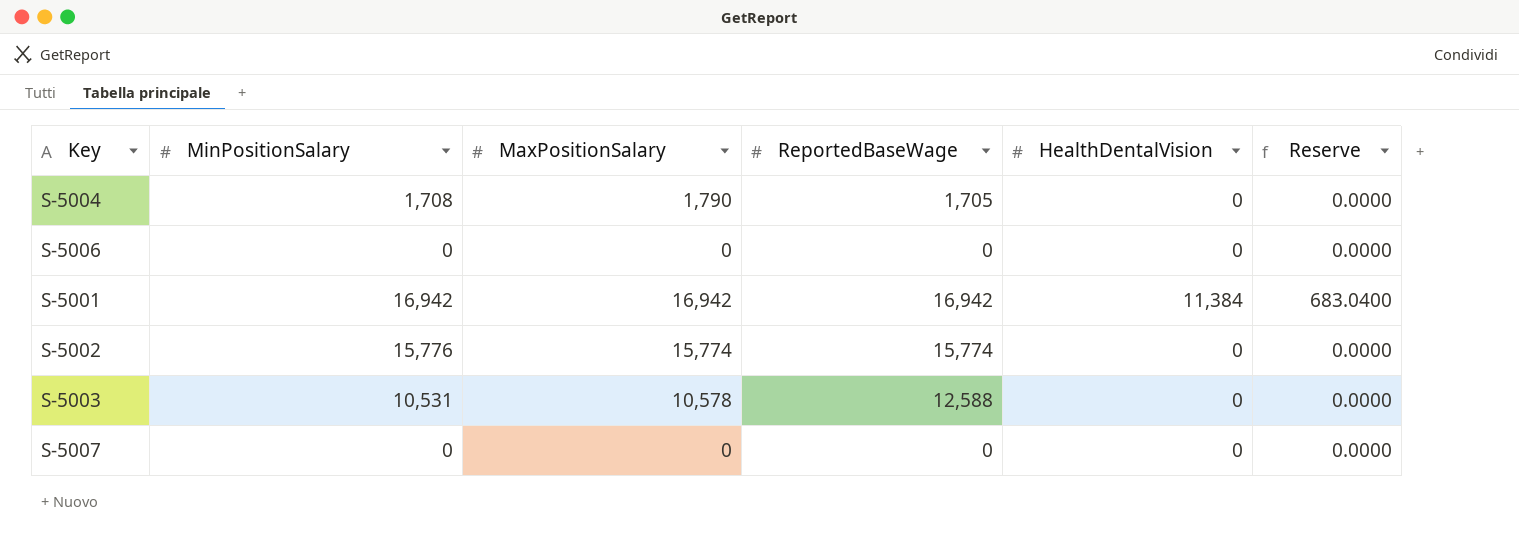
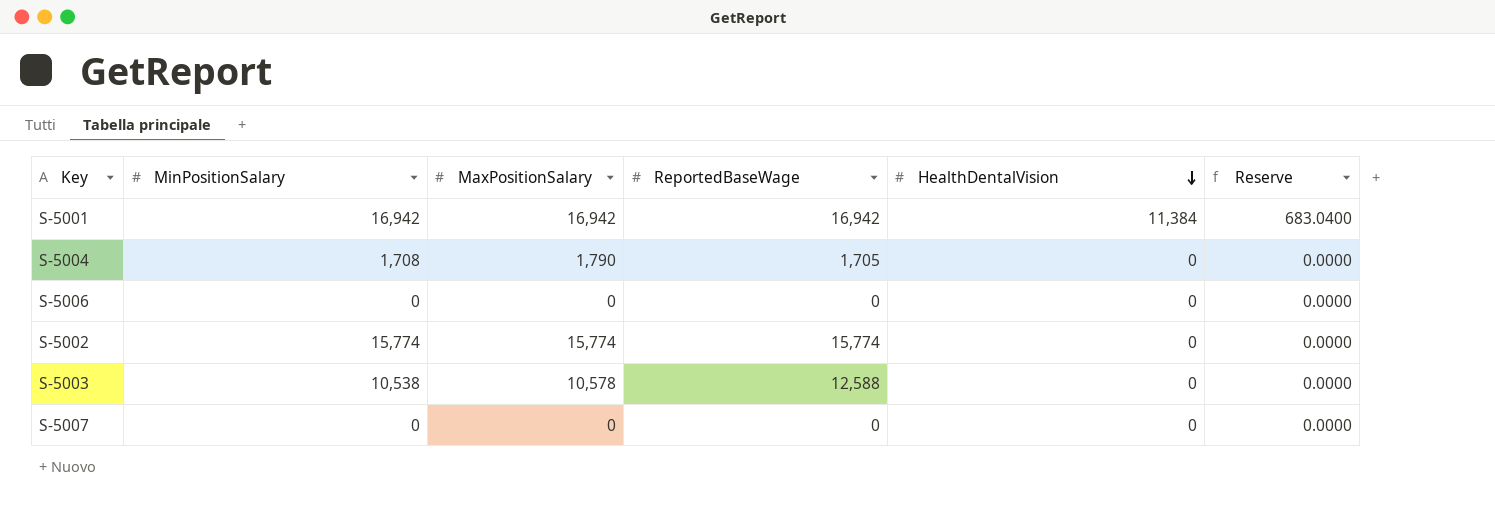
row order: none -> HealthDentalVision descending
S-5002 | MinPositionSalary: 15,776 -> 15,774
S-5003 | MinPositionSalary: 10,531 -> 10,538

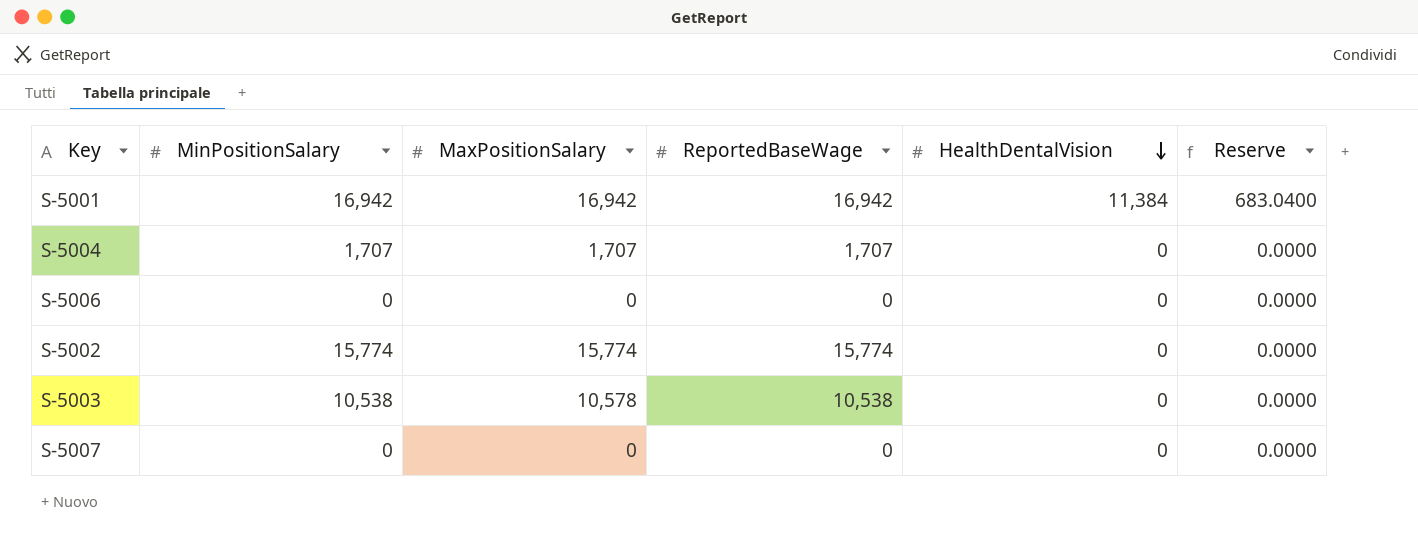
S-5004 | MinPositionSalary: 1,708 -> 1,707
S-5004 | MaxPositionSalary: 1,790 -> 1,707
S-5004 | ReportedBaseWage: 1,705 -> 1,707
S-5003 | ReportedBaseWage: 12,588 -> 10,538

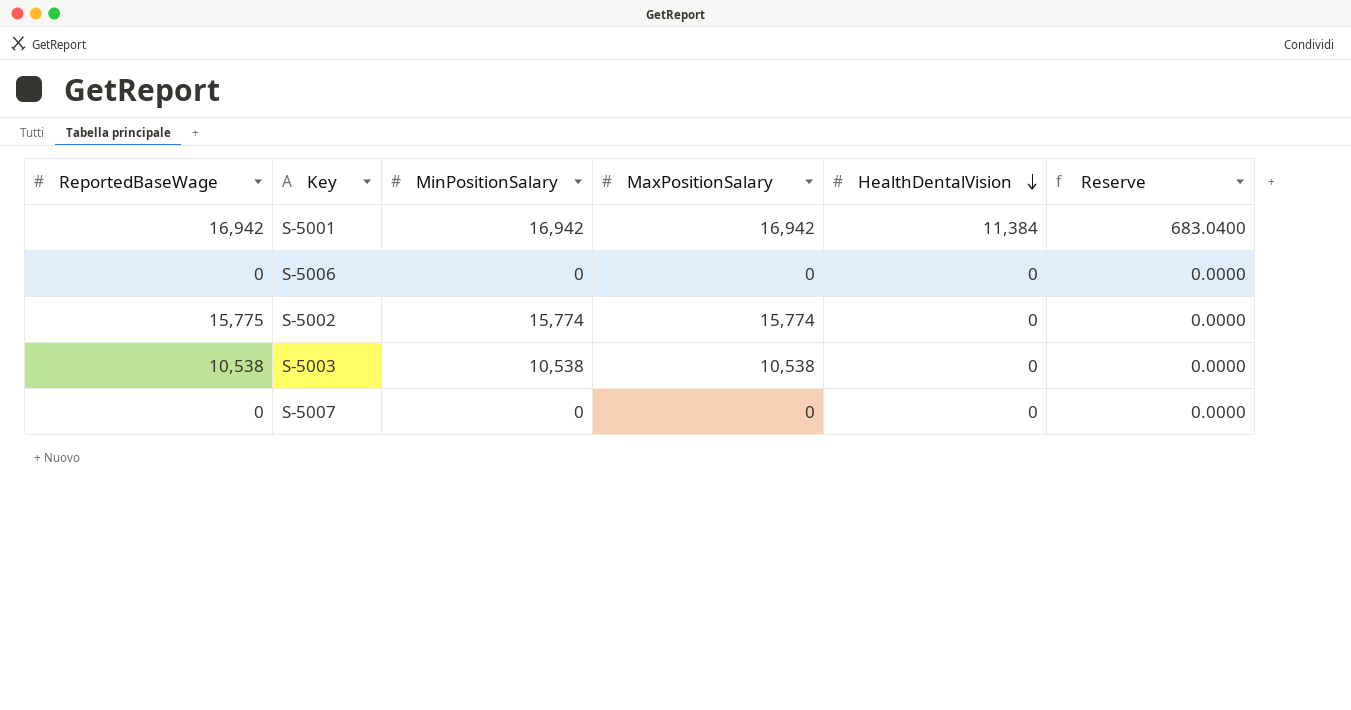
column ReportedBaseWage | position: 4 -> 1
row S-5004: 1,707 | 1,707 | 1,707 | 0 | 0.0000 -> none
S-5002 | ReportedBaseWage: 15,774 -> 15,775
S-5003 | MaxPositionSalary: 10,578 -> 10,538

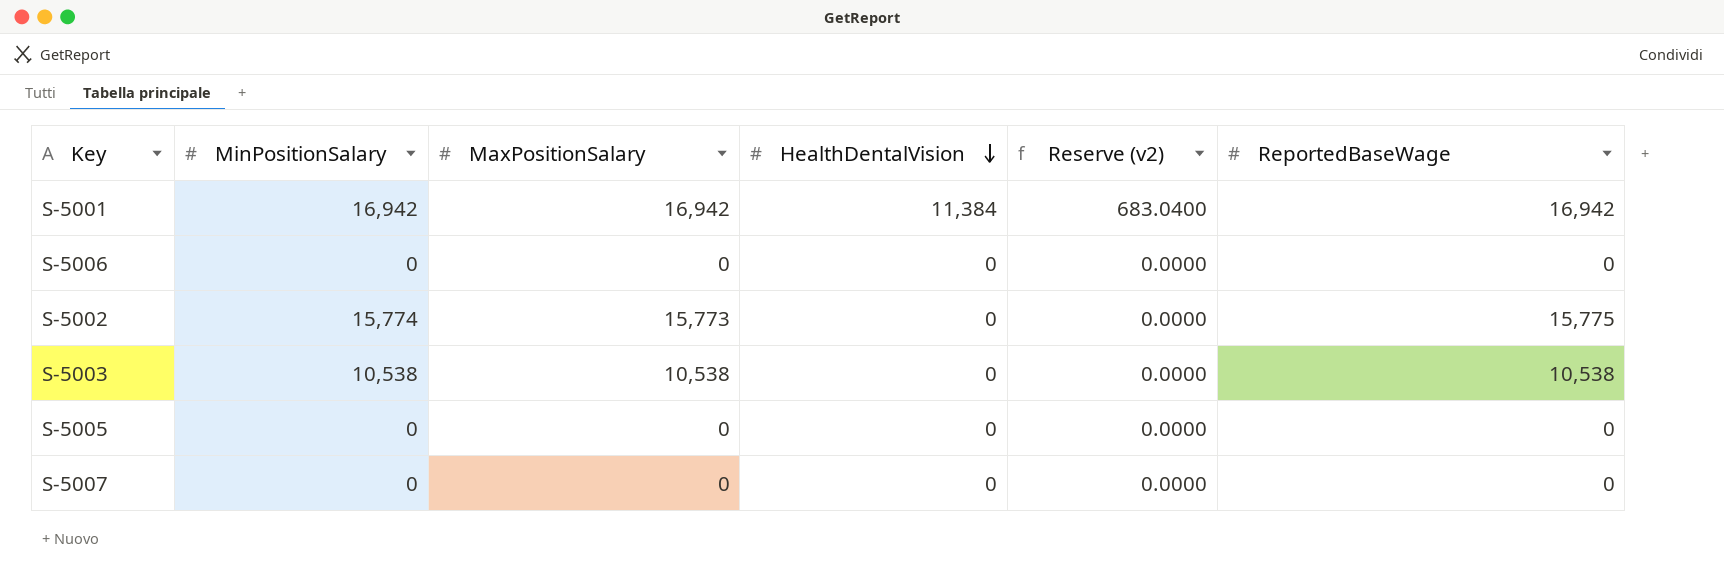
column name: Reserve -> Reserve (v2)
column ReportedBaseWage | position: 1 -> 6
S-5002 | MaxPositionSalary: 15,774 -> 15,773
row S-5005: none -> 0 | 0 | 0 | 0.0000 | 0

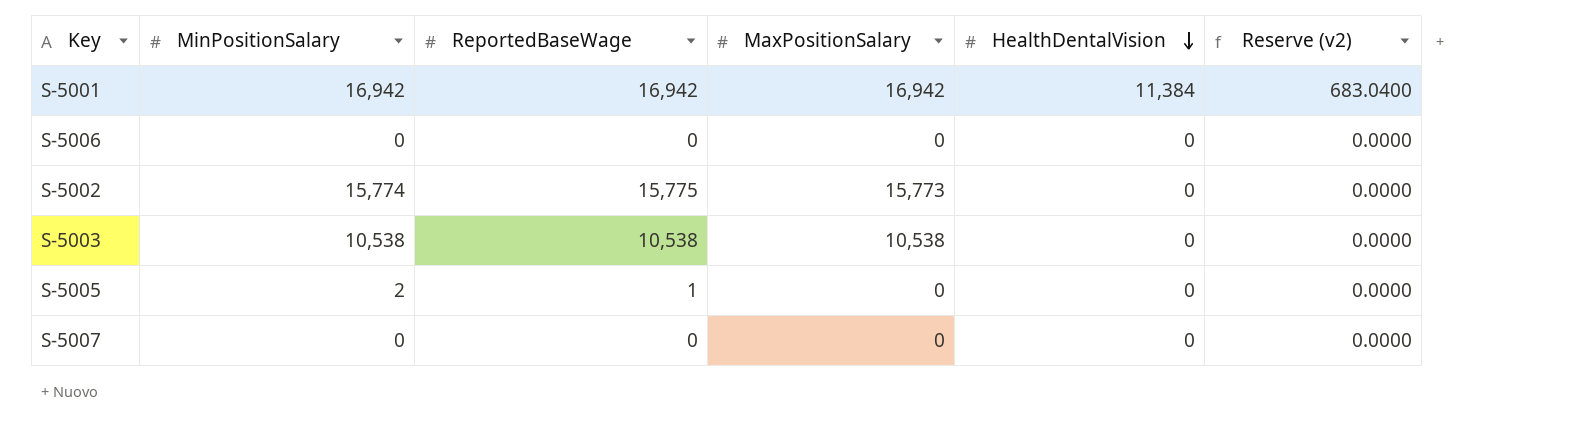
column ReportedBaseWage | position: 6 -> 3
S-5005 | MinPositionSalary: 0 -> 2
S-5005 | ReportedBaseWage: 0 -> 1

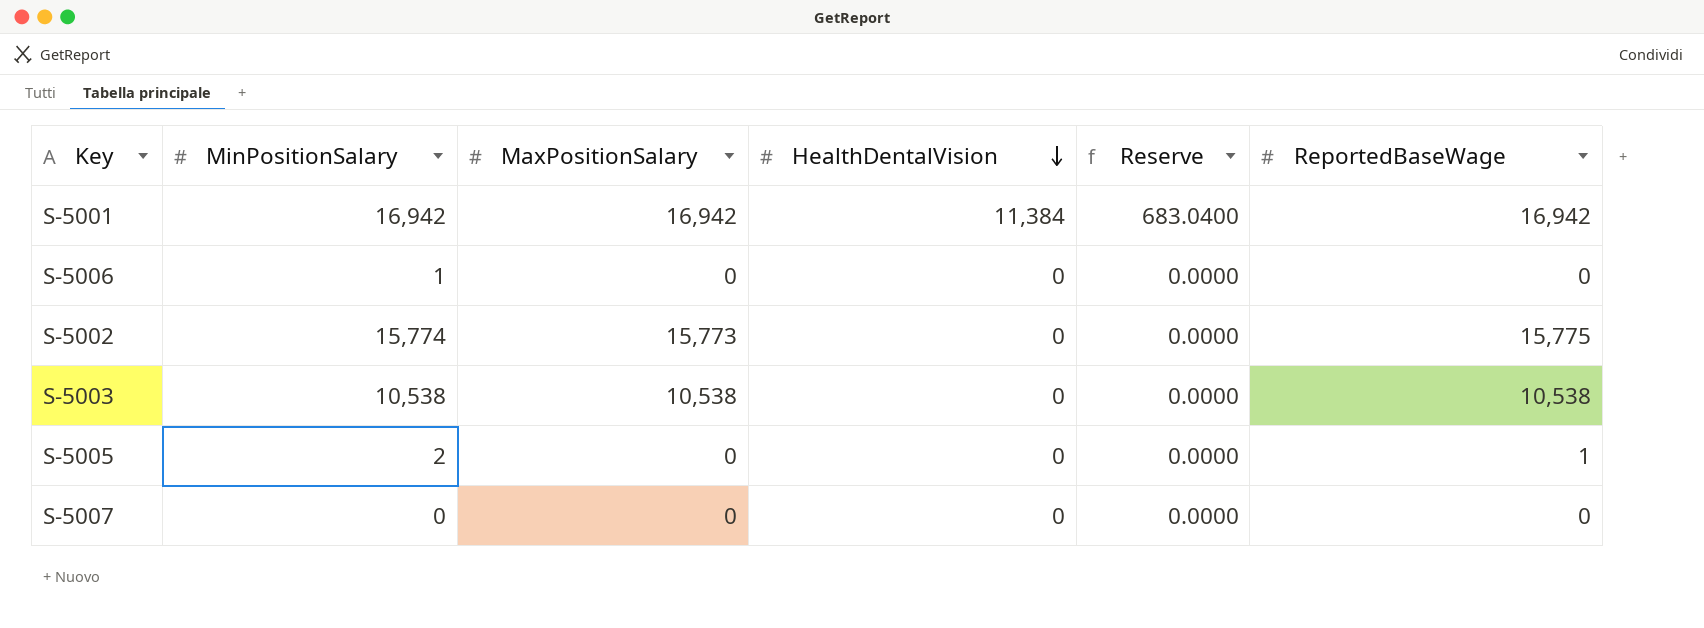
column name: Reserve (v2) -> Reserve
column ReportedBaseWage | position: 3 -> 6
S-5006 | MinPositionSalary: 0 -> 1

